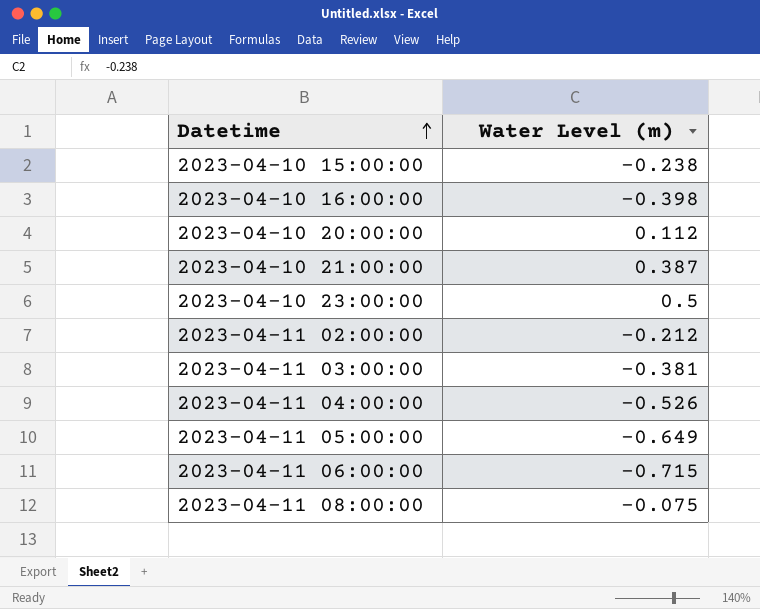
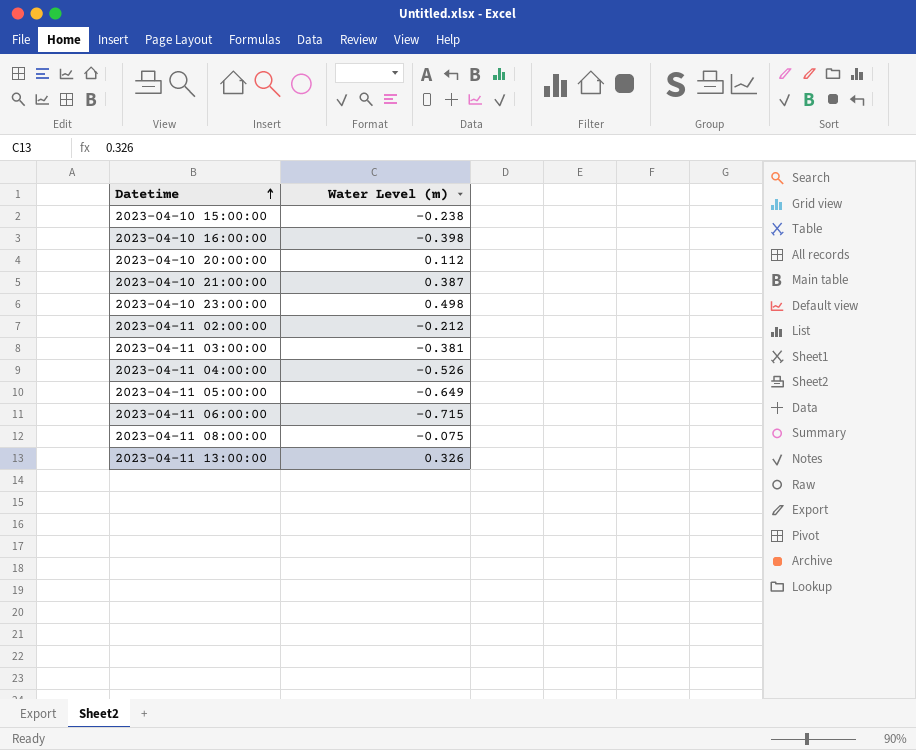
2023-04-10 23:00:00 | Water Level (m): 0.5 -> 0.498
row 2023-04-11 13:00:00: none -> 0.326

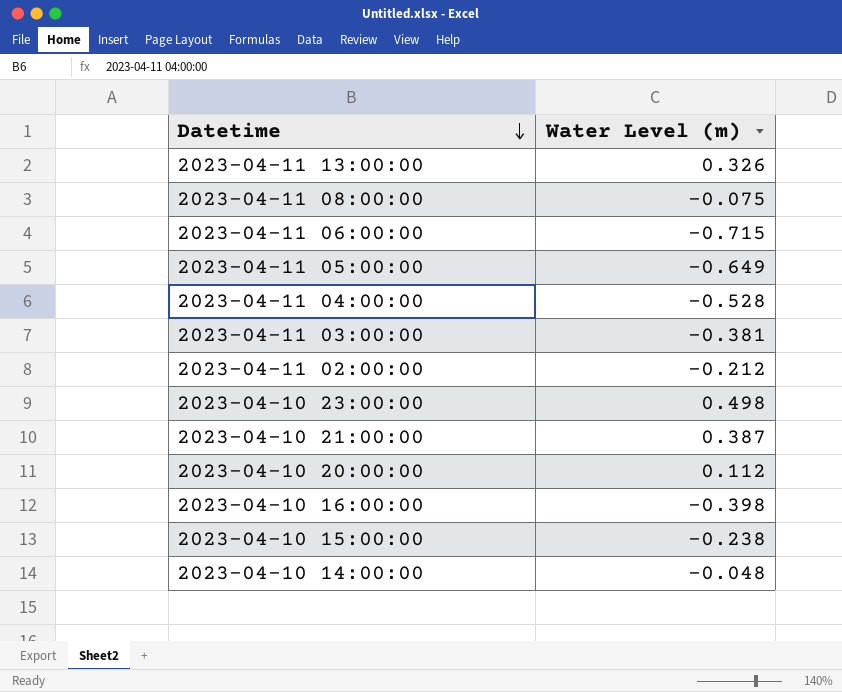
row order: Datetime ascending -> Datetime descending
2023-04-11 04:00:00 | Water Level (m): -0.526 -> -0.528
row 2023-04-10 14:00:00: none -> -0.048

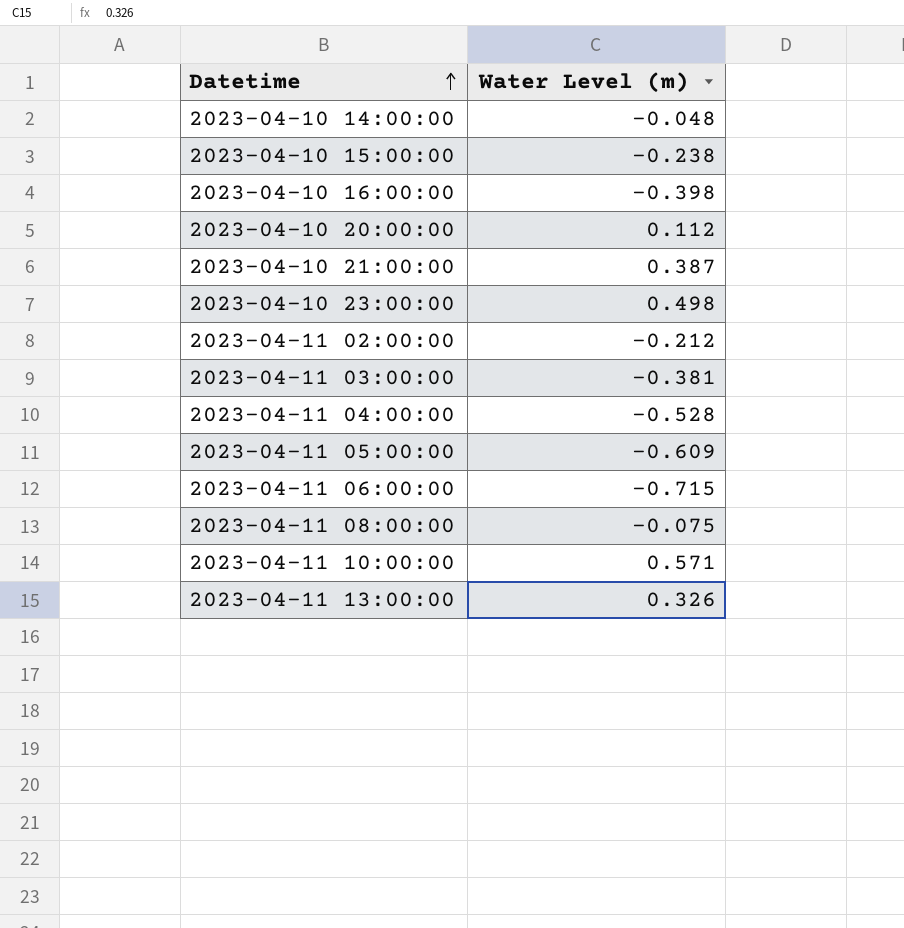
row order: Datetime descending -> Datetime ascending
2023-04-11 05:00:00 | Water Level (m): -0.649 -> -0.609
row 2023-04-11 10:00:00: none -> 0.571

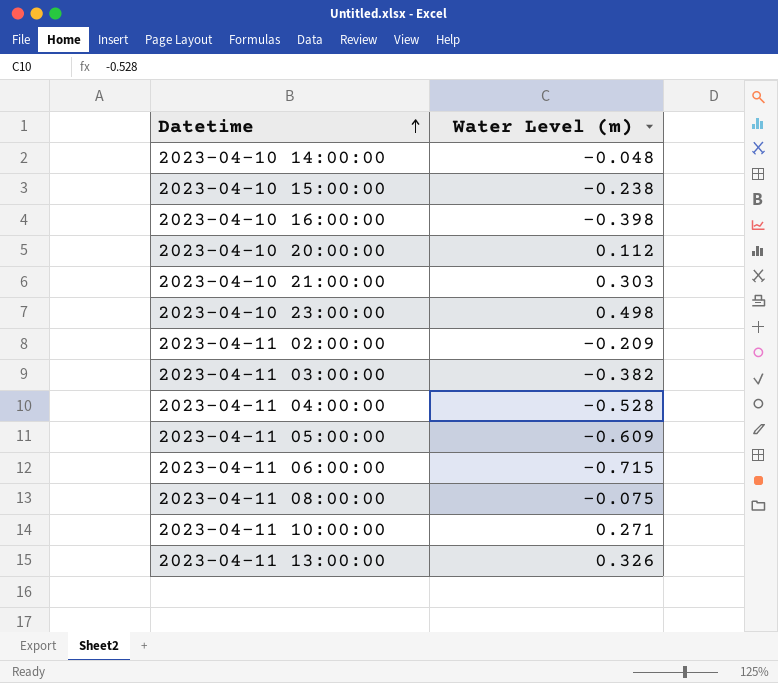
2023-04-10 21:00:00 | Water Level (m): 0.387 -> 0.303
2023-04-11 02:00:00 | Water Level (m): -0.212 -> -0.209
2023-04-11 03:00:00 | Water Level (m): -0.381 -> -0.382
2023-04-11 10:00:00 | Water Level (m): 0.571 -> 0.271

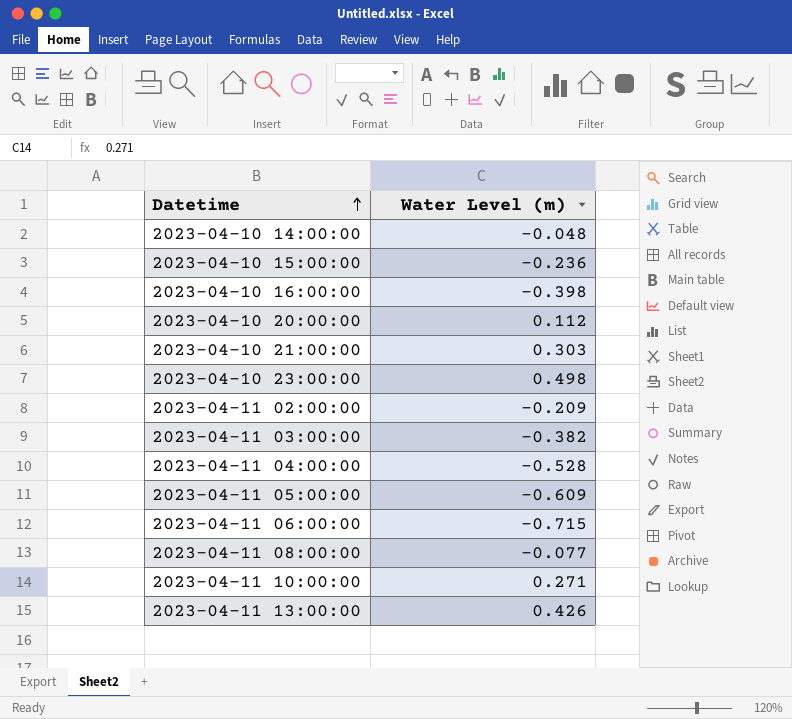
2023-04-10 15:00:00 | Water Level (m): -0.238 -> -0.236
2023-04-11 08:00:00 | Water Level (m): -0.075 -> -0.077
2023-04-11 13:00:00 | Water Level (m): 0.326 -> 0.426

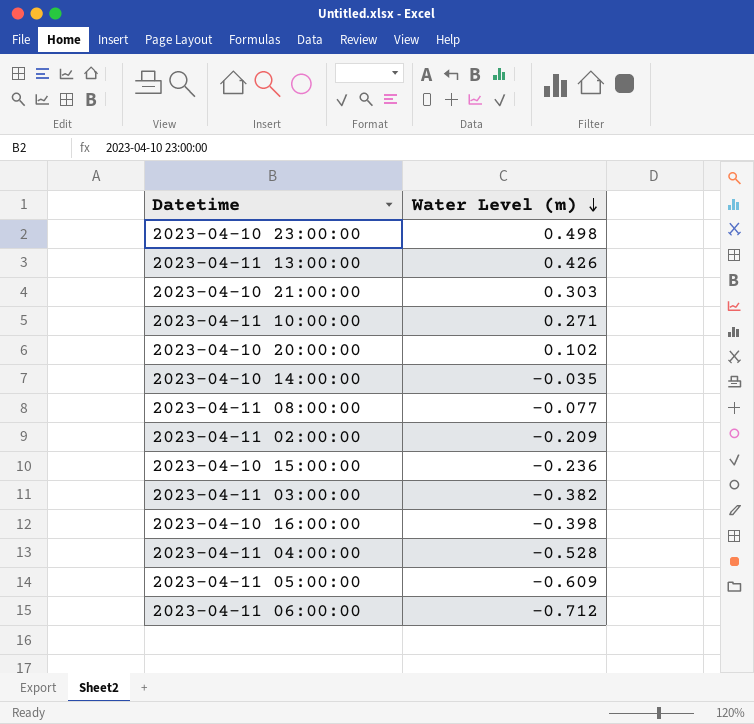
row order: Datetime ascending -> Water Level (m) descending
2023-04-10 20:00:00 | Water Level (m): 0.112 -> 0.102
2023-04-10 14:00:00 | Water Level (m): -0.048 -> -0.035
2023-04-11 06:00:00 | Water Level (m): -0.715 -> -0.712

